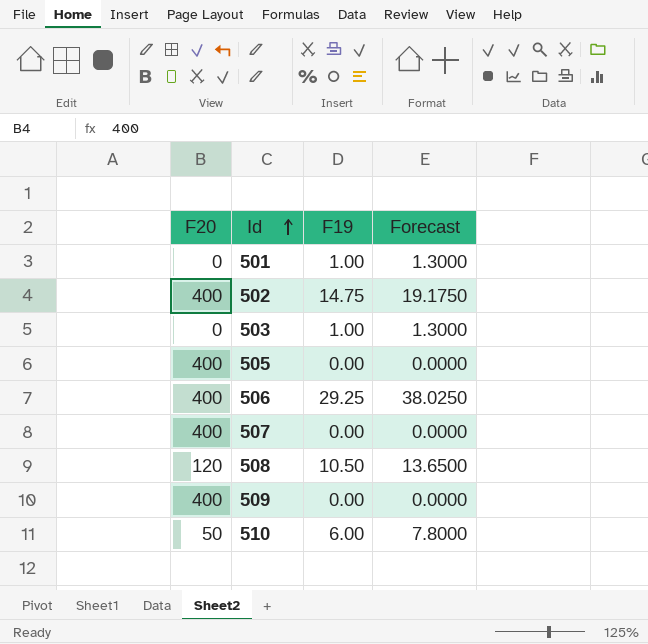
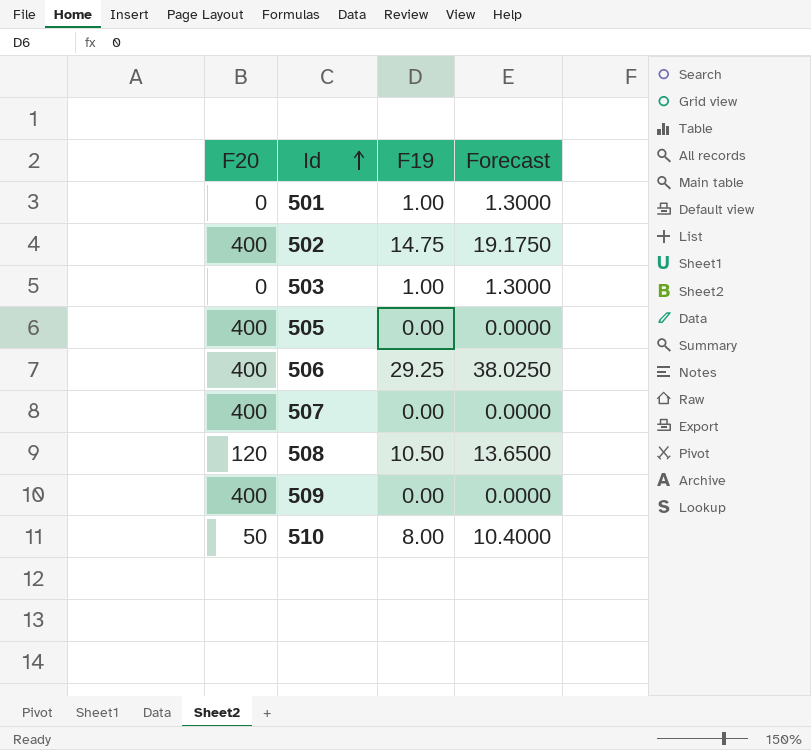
510 | F19: 6.00 -> 8.00
510 | Forecast: 7.8000 -> 10.4000

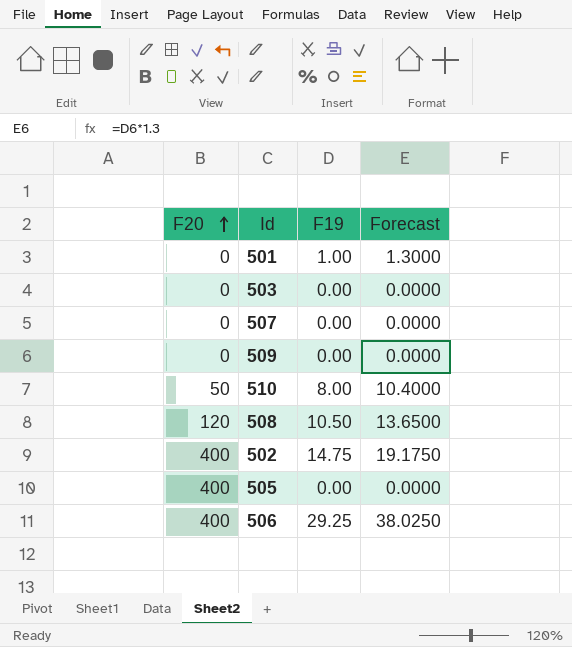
row order: Id ascending -> F20 ascending
503 | F19: 1.00 -> 0.00
503 | Forecast: 1.3000 -> 0.0000
507 | F20: 400 -> 0
509 | F20: 400 -> 0

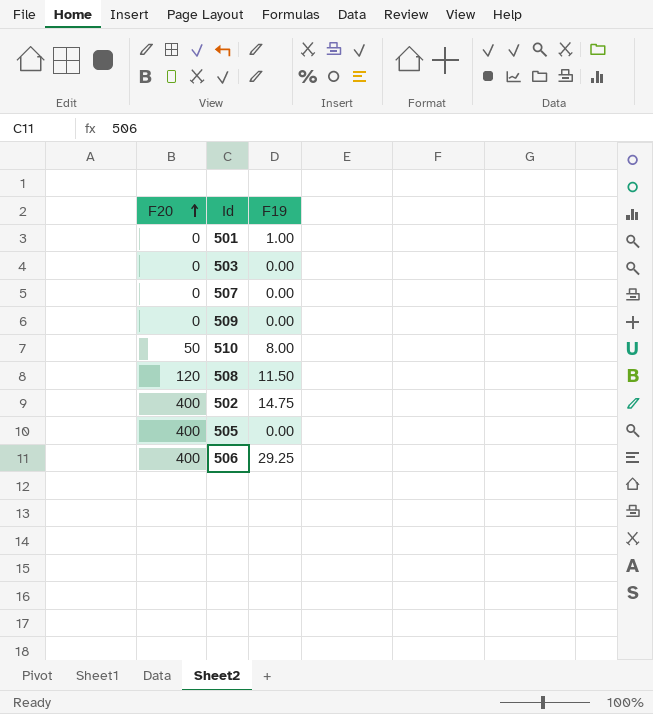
column Forecast | formula: [F19] * 1.3 -> none
508 | F19: 10.50 -> 11.50

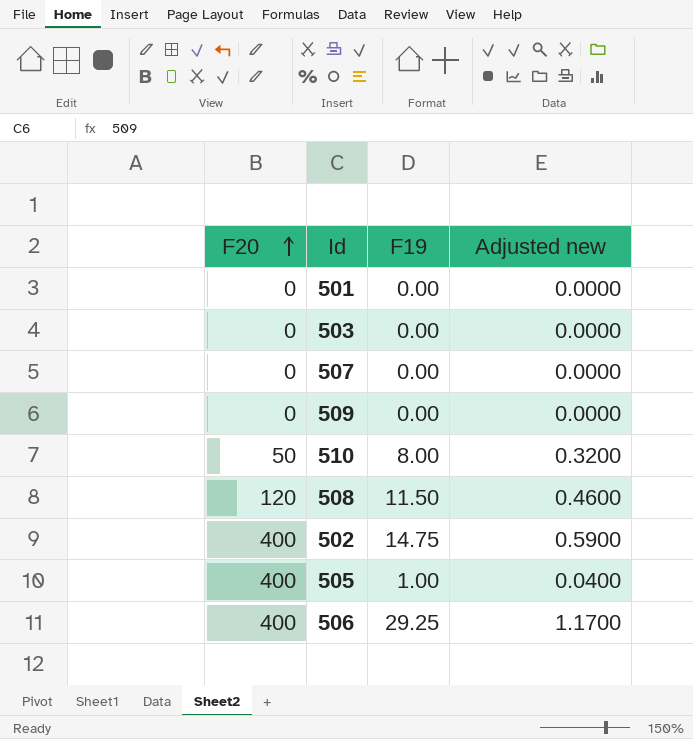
column Adjusted new | formula: none -> [F19] * 0.04
501 | F19: 1.00 -> 0.00
505 | F19: 0.00 -> 1.00

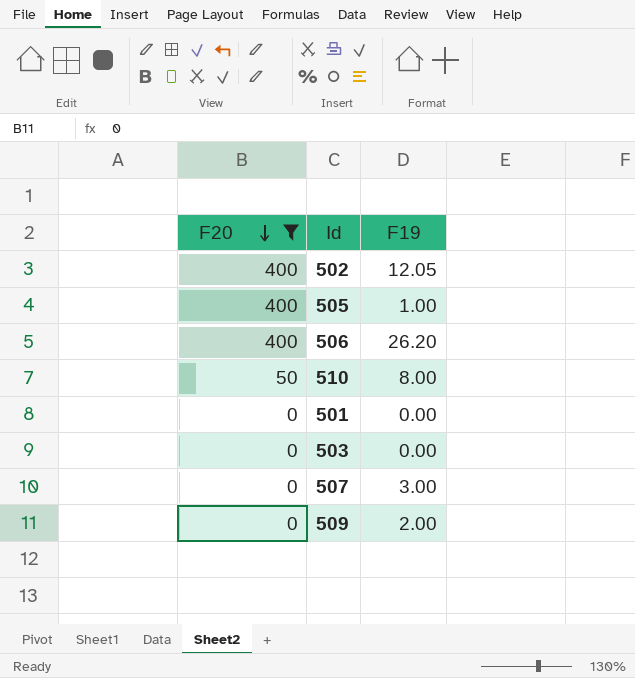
filter: none -> F20 != 120
row order: F20 ascending -> F20 descending
column Adjusted new | formula: [F19] * 0.04 -> none
502 | F19: 14.75 -> 12.05
506 | F19: 29.25 -> 26.20
507 | F19: 0.00 -> 3.00
509 | F19: 0.00 -> 2.00

